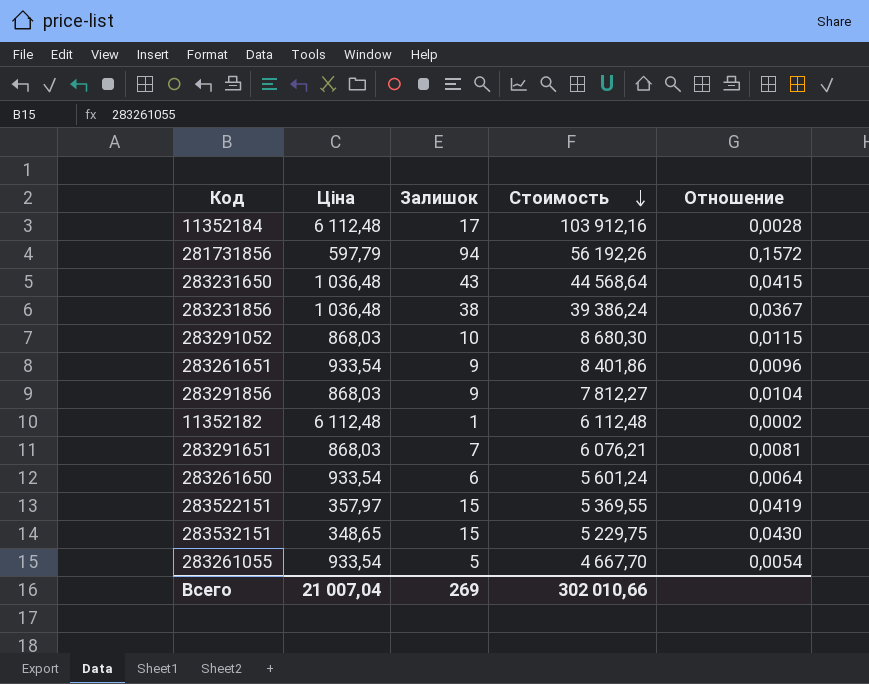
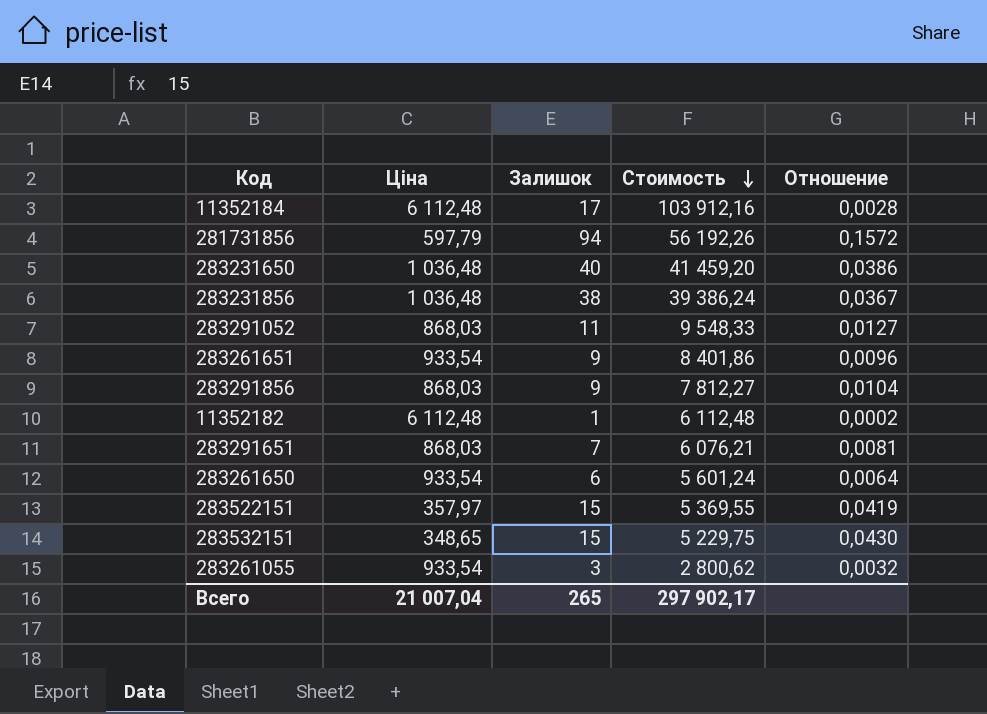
283231650 | Залишок: 43 -> 40
283231650 | Стоимость: 44 568,64 -> 41 459,20
283231650 | Отношение: 0,0415 -> 0,0386
283291052 | Залишок: 10 -> 11
283291052 | Стоимость: 8 680,30 -> 9 548,33
283291052 | Отношение: 0,0115 -> 0,0127
283261055 | Залишок: 5 -> 3
283261055 | Стоимость: 4 667,70 -> 2 800,62
283261055 | Отношение: 0,0054 -> 0,0032
Всего | Залишок: 269 -> 265
Всего | Стоимость: 302 010,66 -> 297 902,17

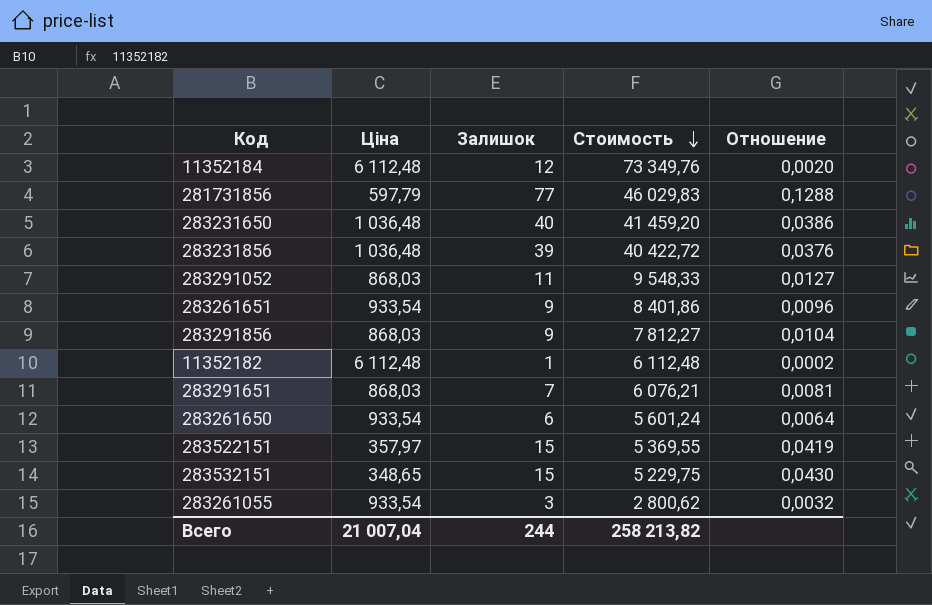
11352184 | Залишок: 17 -> 12
11352184 | Стоимость: 103 912,16 -> 73 349,76
11352184 | Отношение: 0,0028 -> 0,0020
281731856 | Залишок: 94 -> 77
281731856 | Стоимость: 56 192,26 -> 46 029,83
281731856 | Отношение: 0,1572 -> 0,1288
283231856 | Залишок: 38 -> 39
283231856 | Стоимость: 39 386,24 -> 40 422,72
283231856 | Отношение: 0,0367 -> 0,0376
Всего | Залишок: 265 -> 244
Всего | Стоимость: 297 902,17 -> 258 213,82

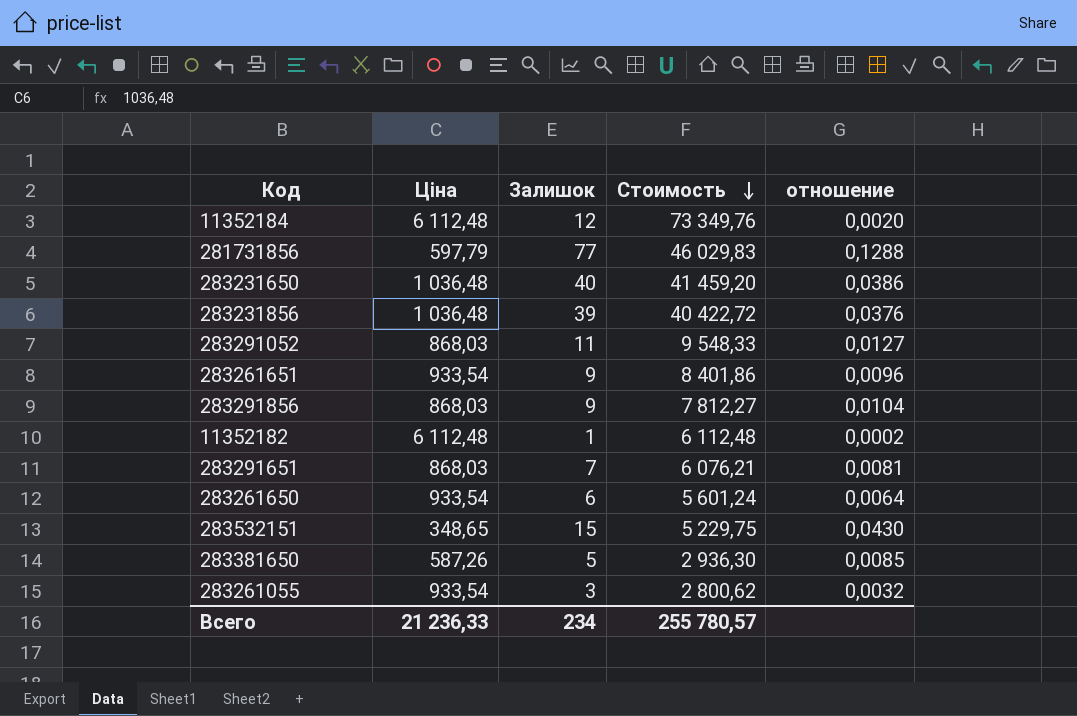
column name: Отношение -> отношение
row 283522151: 357,97 | 15 | 5 369,55 | 0,0419 -> none
row 283381650: none -> 587,26 | 5 | 2 936,30 | 0,0085
Всего | Ціна: 21 007,04 -> 21 236,33
Всего | Залишок: 244 -> 234
Всего | Стоимость: 258 213,82 -> 255 780,57

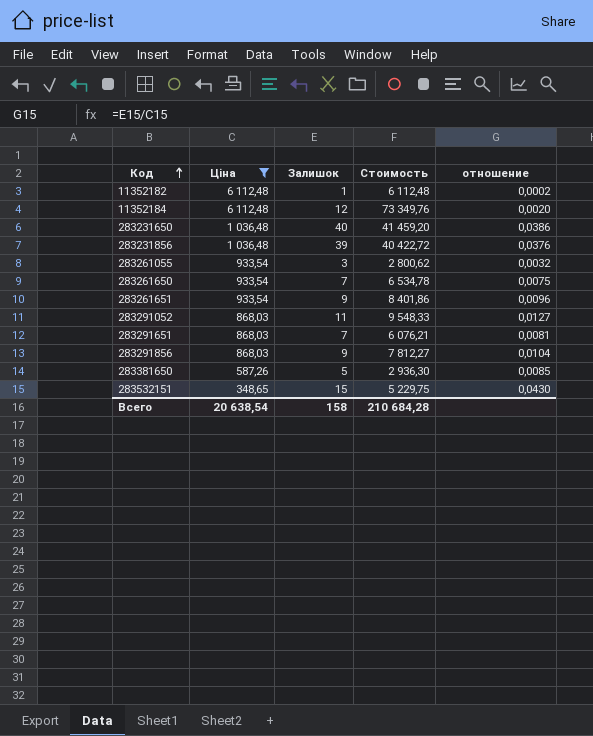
filter: none -> Ціна != 597,79
row order: Стоимость descending -> Код ascending
283261650 | Залишок: 6 -> 7
283261650 | Стоимость: 5 601,24 -> 6 534,78
283261650 | отношение: 0,0064 -> 0,0075
Всего | Ціна: 21 236,33 -> 20 638,54
Всего | Залишок: 234 -> 158
Всего | Стоимость: 255 780,57 -> 210 684,28

